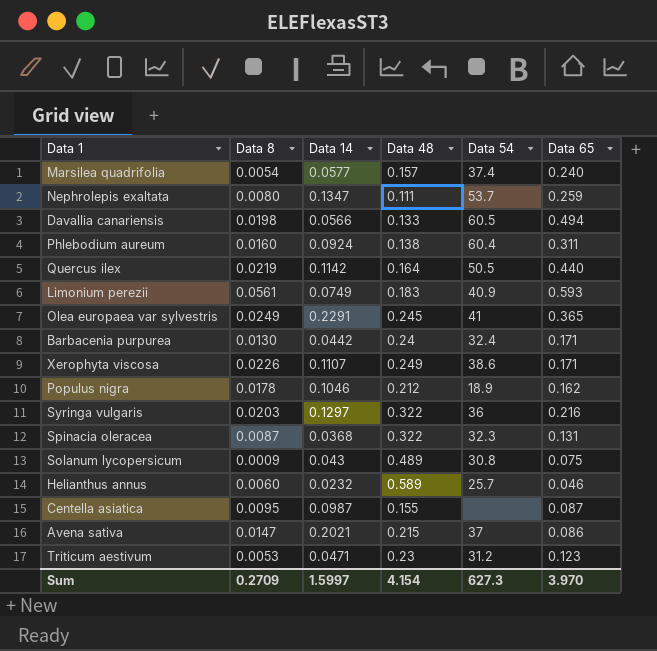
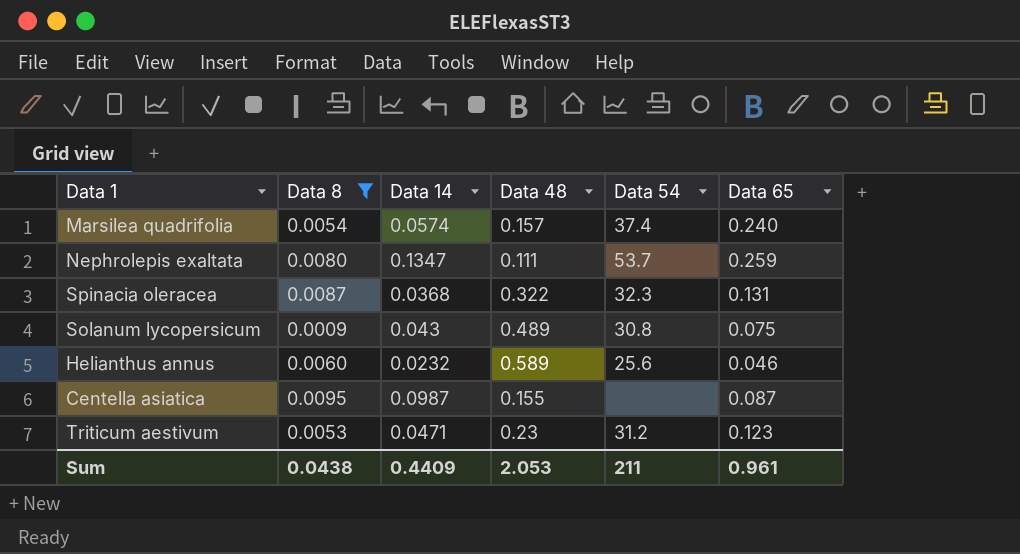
filter: none -> Data 8 <= 0.0095
Marsilea quadrifolia | Data 14: 0.0577 -> 0.0574
Helianthus annus | Data 54: 25.7 -> 25.6
Sum | Data 8: 0.2709 -> 0.0438
Sum | Data 14: 1.5997 -> 0.4409
Sum | Data 48: 4.154 -> 2.053
Sum | Data 54: 627.3 -> 211
Sum | Data 65: 3.970 -> 0.961

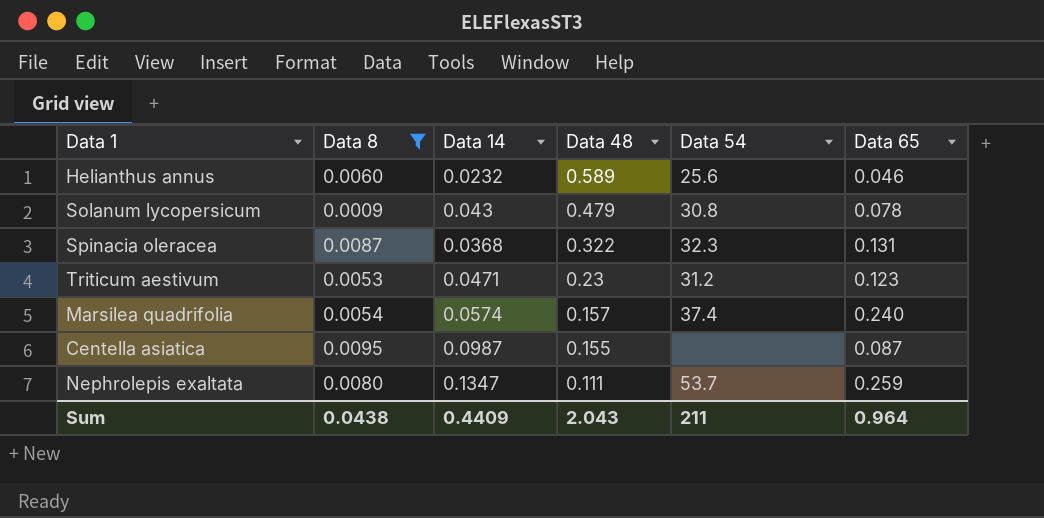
row order: none -> Data 48 descending
Solanum lycopersicum | Data 48: 0.489 -> 0.479
Solanum lycopersicum | Data 65: 0.075 -> 0.078
Sum | Data 48: 2.053 -> 2.043
Sum | Data 65: 0.961 -> 0.964

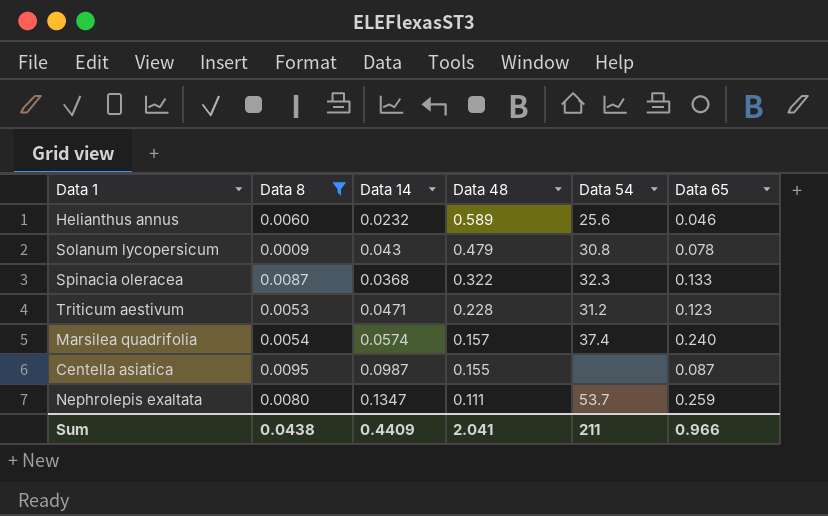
Spinacia oleracea | Data 65: 0.131 -> 0.133
Triticum aestivum | Data 48: 0.23 -> 0.228
Sum | Data 48: 2.043 -> 2.041
Sum | Data 65: 0.964 -> 0.966

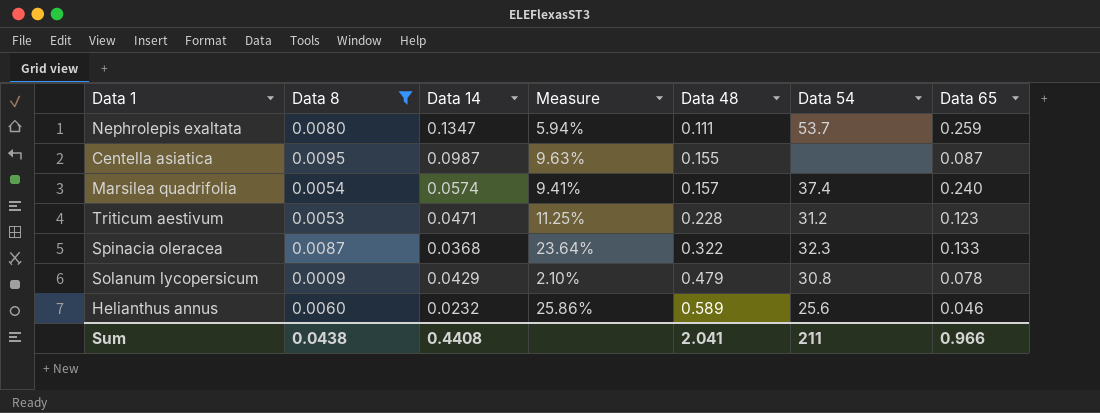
row order: Data 48 descending -> Data 48 ascending
column Measure | formula: none -> [Data 8] / [Data 14]
Solanum lycopersicum | Data 14: 0.043 -> 0.0429
Sum | Data 14: 0.4409 -> 0.4408

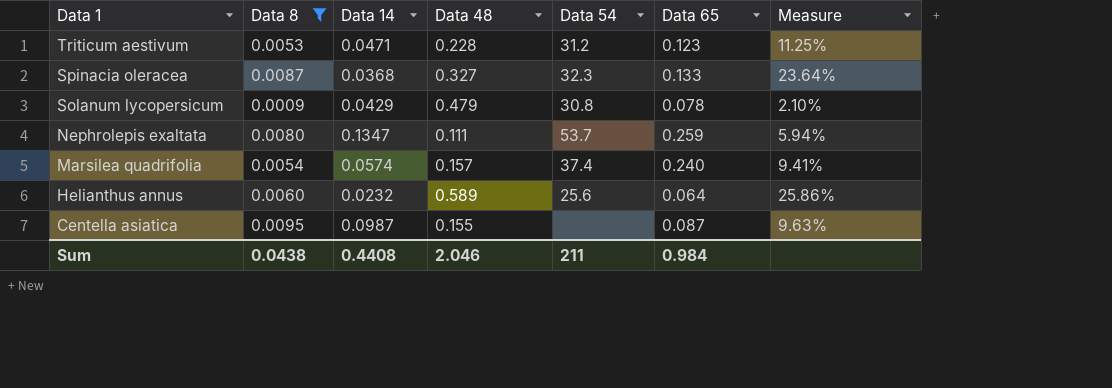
row order: Data 48 ascending -> Data 1 descending
column Measure | position: 4 -> 7
Spinacia oleracea | Data 48: 0.322 -> 0.327
Helianthus annus | Data 65: 0.046 -> 0.064
Sum | Data 48: 2.041 -> 2.046
Sum | Data 65: 0.966 -> 0.984

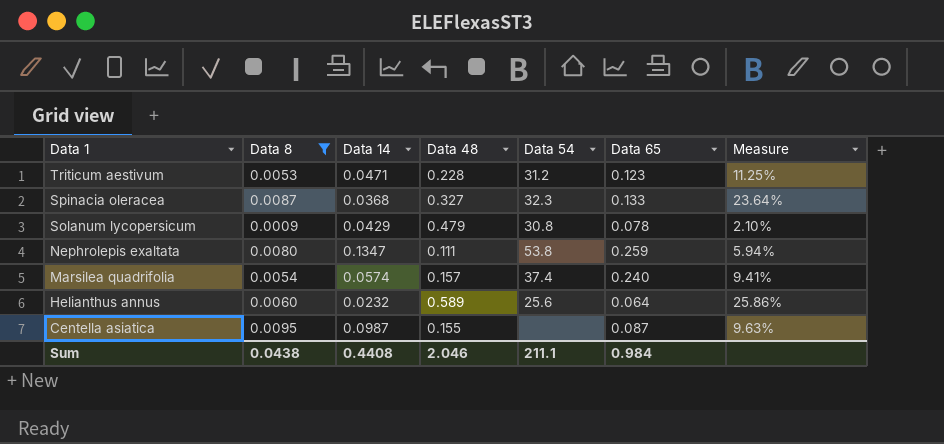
Nephrolepis exaltata | Data 54: 53.7 -> 53.8
Sum | Data 54: 211 -> 211.1

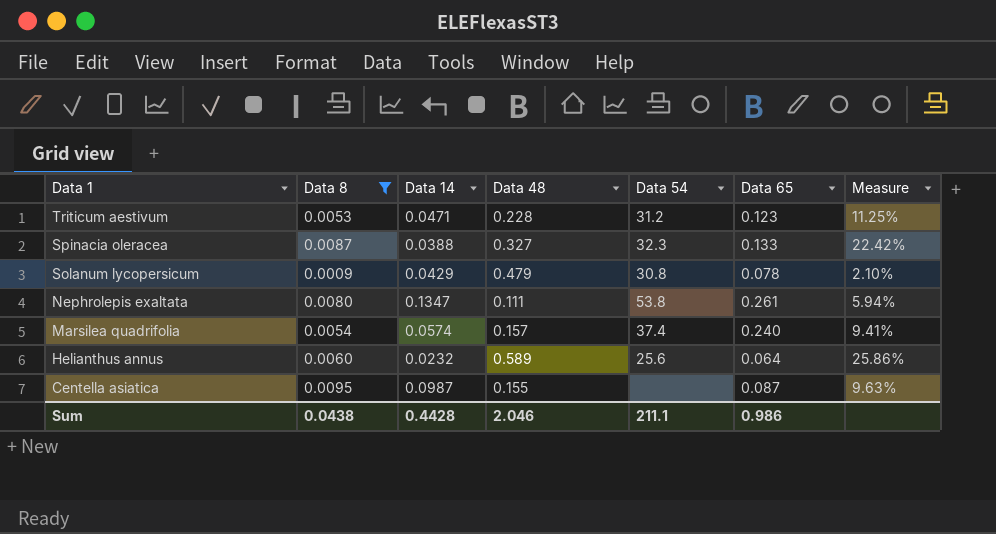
Spinacia oleracea | Data 14: 0.0368 -> 0.0388
Spinacia oleracea | Measure: 23.64% -> 22.42%
Nephrolepis exaltata | Data 65: 0.259 -> 0.261
Sum | Data 14: 0.4408 -> 0.4428
Sum | Data 65: 0.984 -> 0.986

